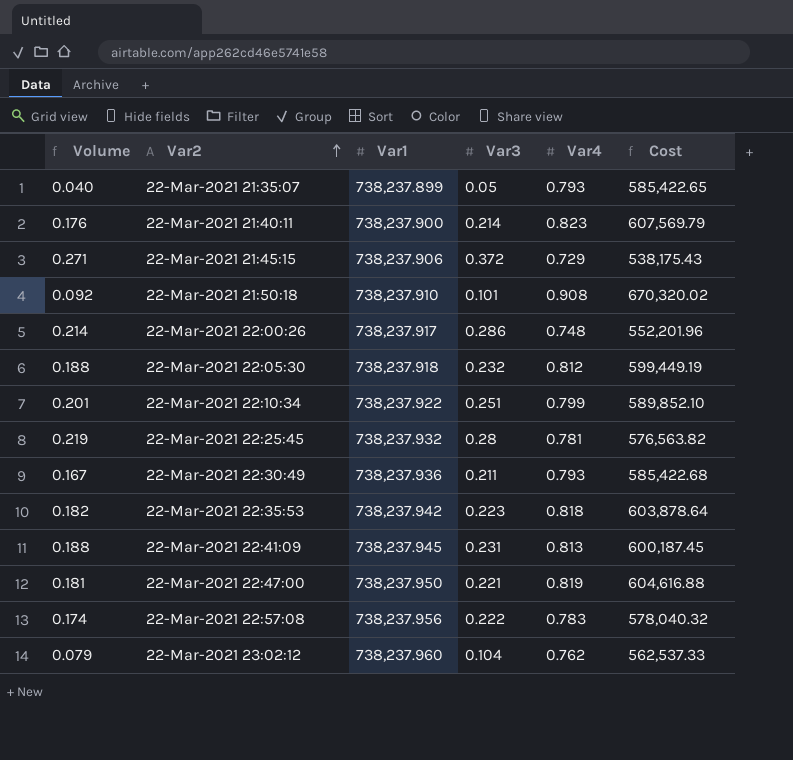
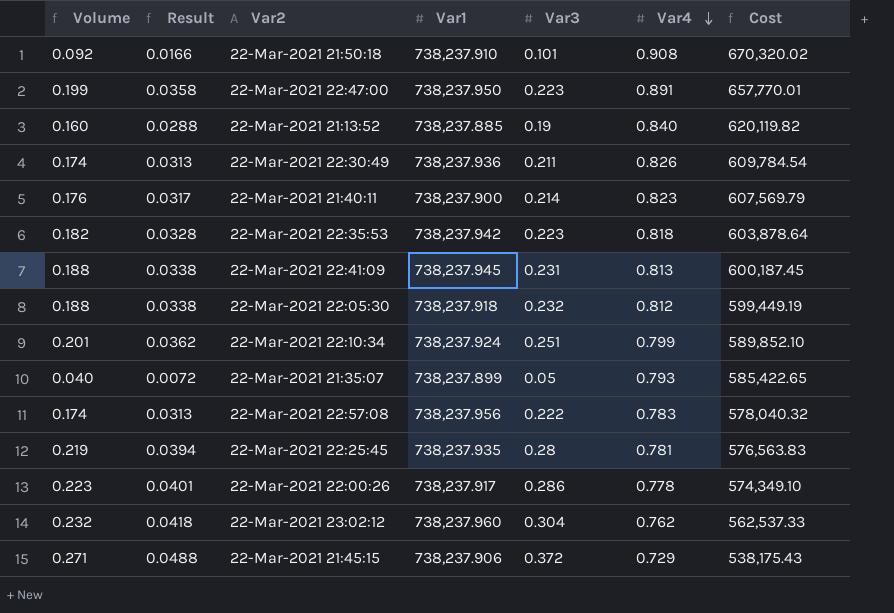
row order: Var2 ascending -> Var4 descending
column Result | formula: none -> [Volume] * 0.18
22-Mar-2021 22:47:00 | Volume: 0.181 -> 0.199
22-Mar-2021 22:47:00 | Var3: 0.221 -> 0.223
22-Mar-2021 22:47:00 | Var4: 0.819 -> 0.891
22-Mar-2021 22:47:00 | Cost: 604,616.88 -> 657,770.01
row 22-Mar-2021 21:13:52: none -> 0.160 | 0.0288 | 738,237.885 | 0.19 | 0.840 | 620,119.82
22-Mar-2021 22:30:49 | Volume: 0.167 -> 0.174
22-Mar-2021 22:30:49 | Var4: 0.793 -> 0.826
22-Mar-2021 22:30:49 | Cost: 585,422.68 -> 609,784.54
22-Mar-2021 22:10:34 | Var1: 738,237.922 -> 738,237.924
22-Mar-2021 22:25:45 | Var1: 738,237.932 -> 738,237.935
22-Mar-2021 22:25:45 | Cost: 576,563.82 -> 576,563.83
22-Mar-2021 22:00:26 | Volume: 0.214 -> 0.223
22-Mar-2021 22:00:26 | Var4: 0.748 -> 0.778
22-Mar-2021 22:00:26 | Cost: 552,201.96 -> 574,349.10
22-Mar-2021 23:02:12 | Volume: 0.079 -> 0.232
22-Mar-2021 23:02:12 | Var3: 0.104 -> 0.304

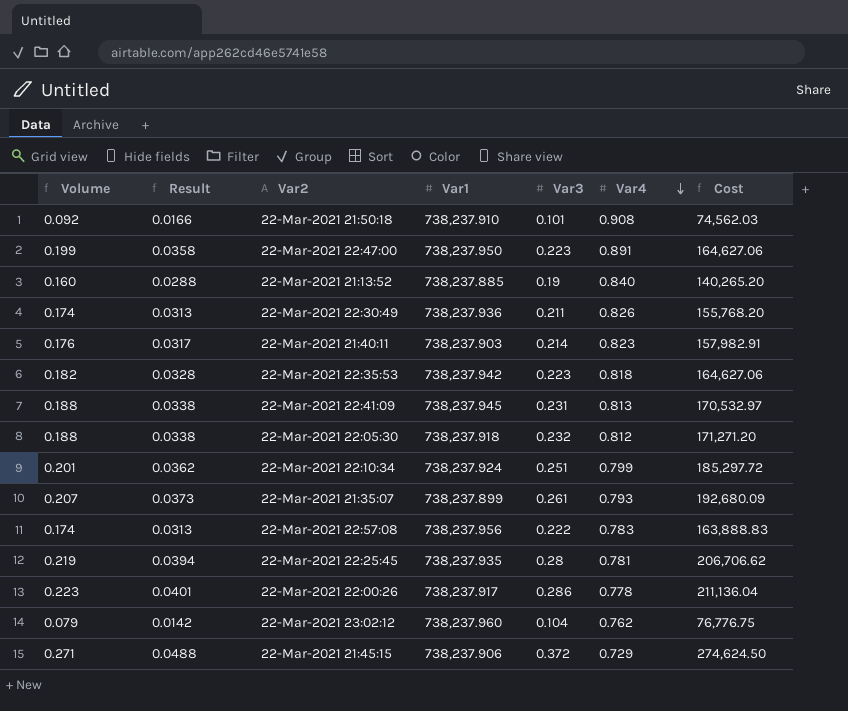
column Cost | formula: [Var1] * [Var4] -> [Var1] * [Var3]
22-Mar-2021 21:40:11 | Var1: 738,237.900 -> 738,237.903
22-Mar-2021 21:35:07 | Volume: 0.040 -> 0.207
22-Mar-2021 21:35:07 | Result: 0.0072 -> 0.0373
22-Mar-2021 21:35:07 | Var3: 0.05 -> 0.261
22-Mar-2021 23:02:12 | Volume: 0.232 -> 0.079
22-Mar-2021 23:02:12 | Result: 0.0418 -> 0.0142
22-Mar-2021 23:02:12 | Var3: 0.304 -> 0.104

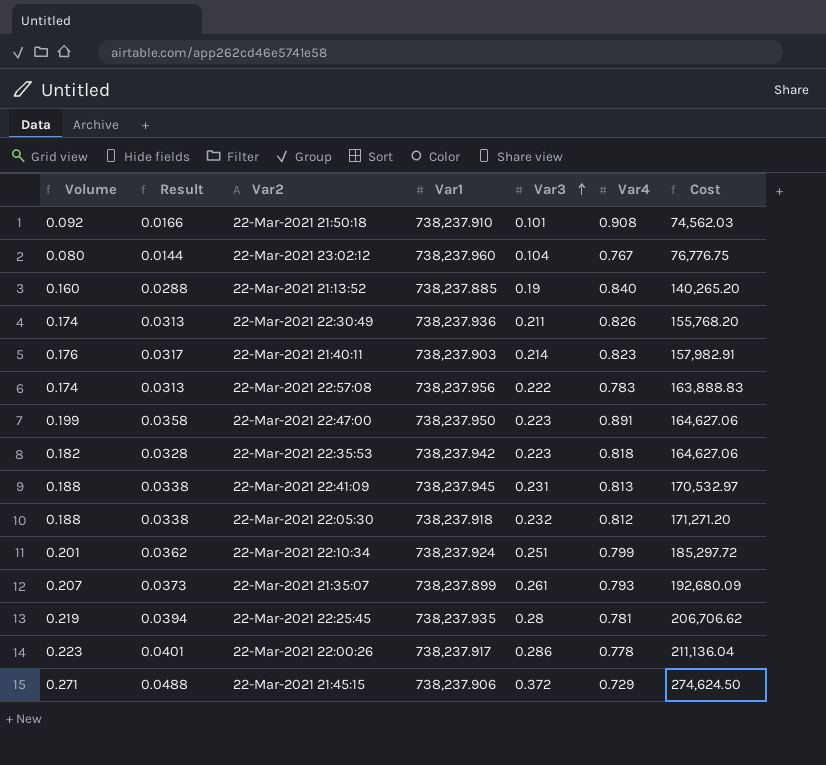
row order: Var4 descending -> Var3 ascending
22-Mar-2021 23:02:12 | Volume: 0.079 -> 0.080
22-Mar-2021 23:02:12 | Result: 0.0142 -> 0.0144
22-Mar-2021 23:02:12 | Var4: 0.762 -> 0.767

